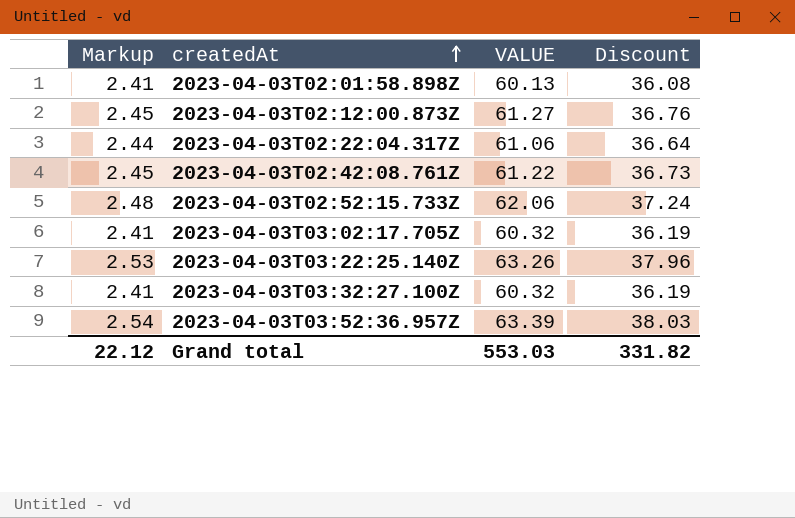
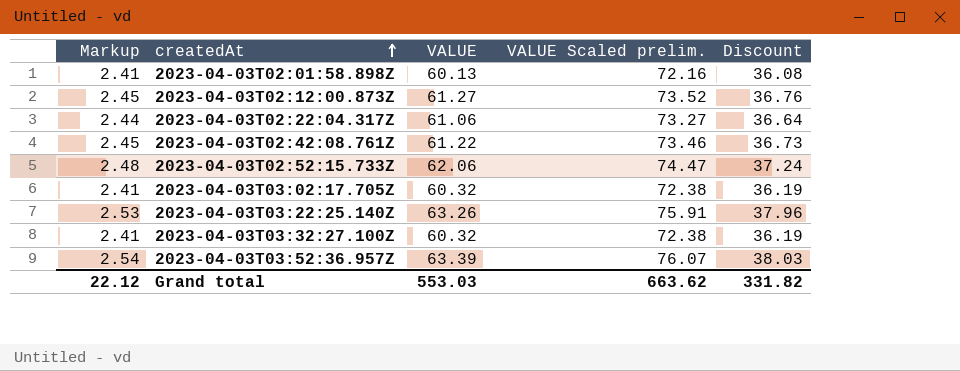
column VALUE Scaled prelim. | formula: none -> [VALUE] * 1.2

